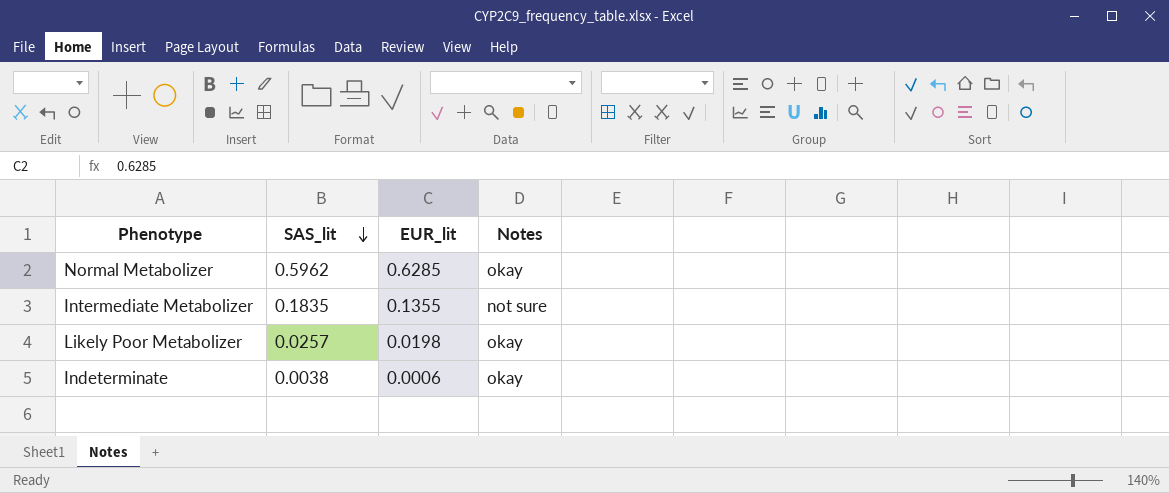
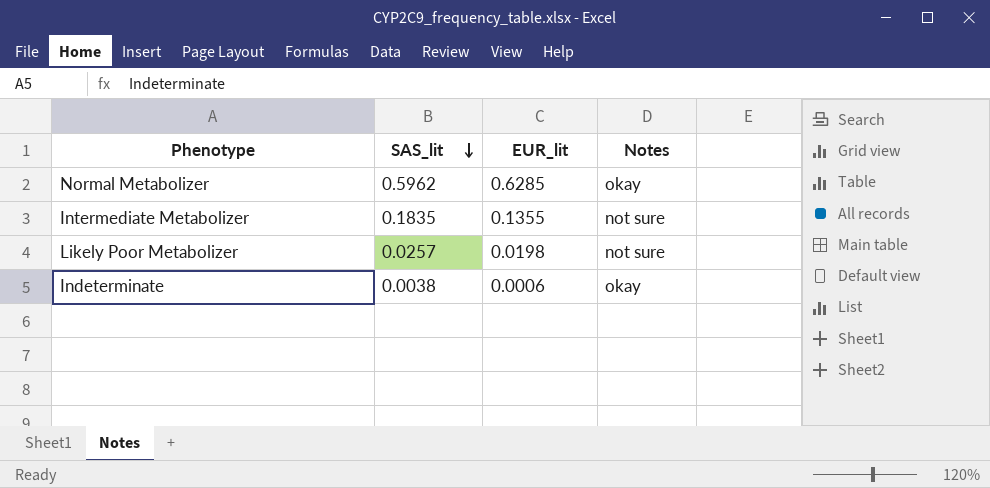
Likely Poor Metabolizer | Notes: okay -> not sure

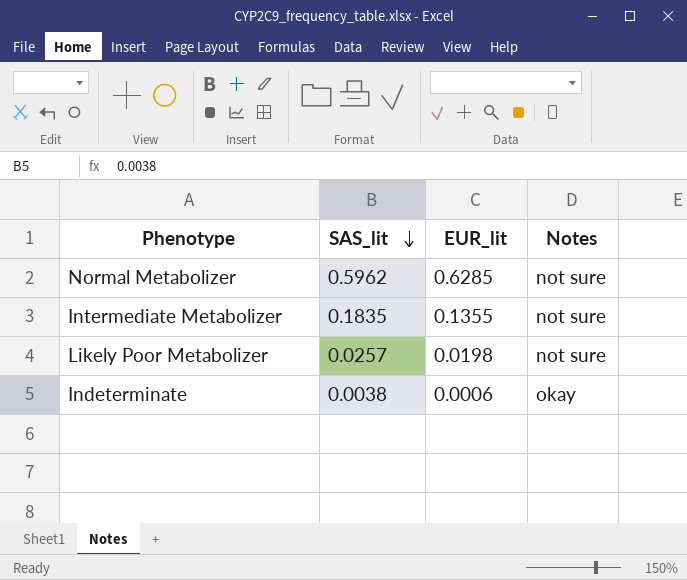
Normal Metabolizer | Notes: okay -> not sure

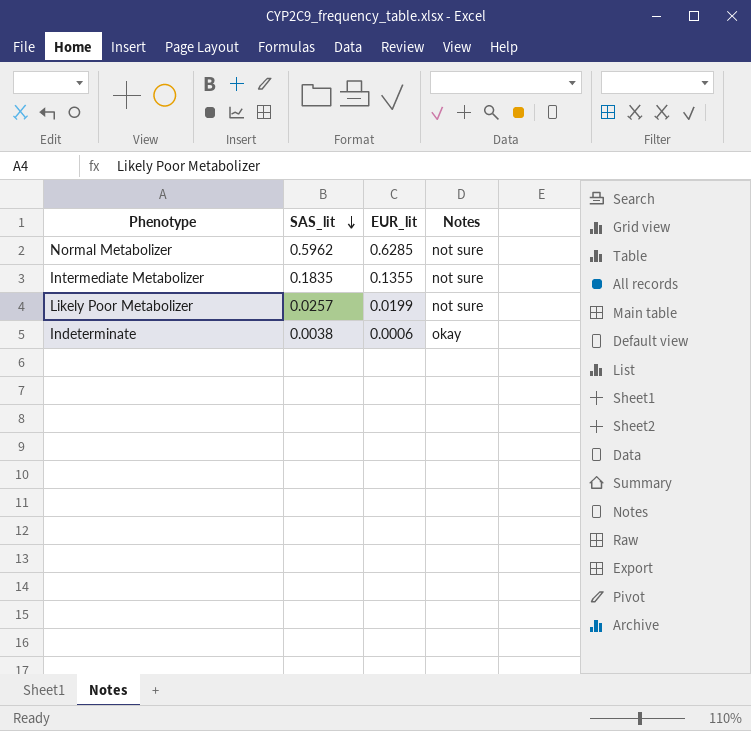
Likely Poor Metabolizer | EUR_lit: 0.0198 -> 0.0199

